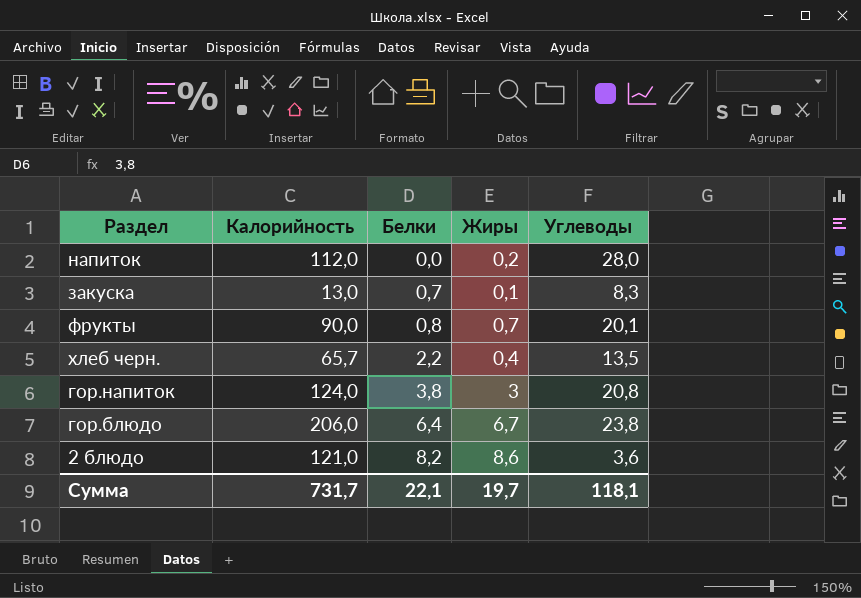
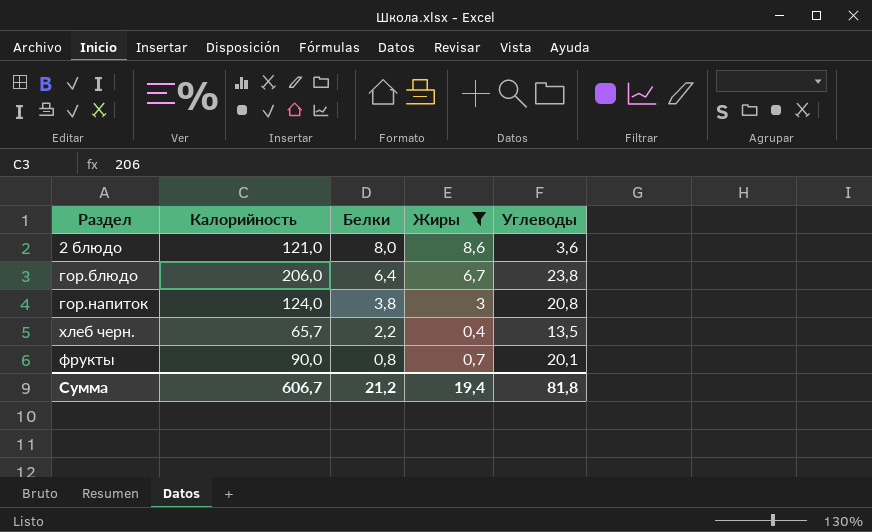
filter: none -> Жиры >= 0,4
row order: Белки ascending -> Белки descending
2 блюдо | Белки: 8,2 -> 8,0
Сумма | Калорийность: 731,7 -> 606,7
Сумма | Белки: 22,1 -> 21,2
Сумма | Жиры: 19,7 -> 19,4
Сумма | Углеводы: 118,1 -> 81,8

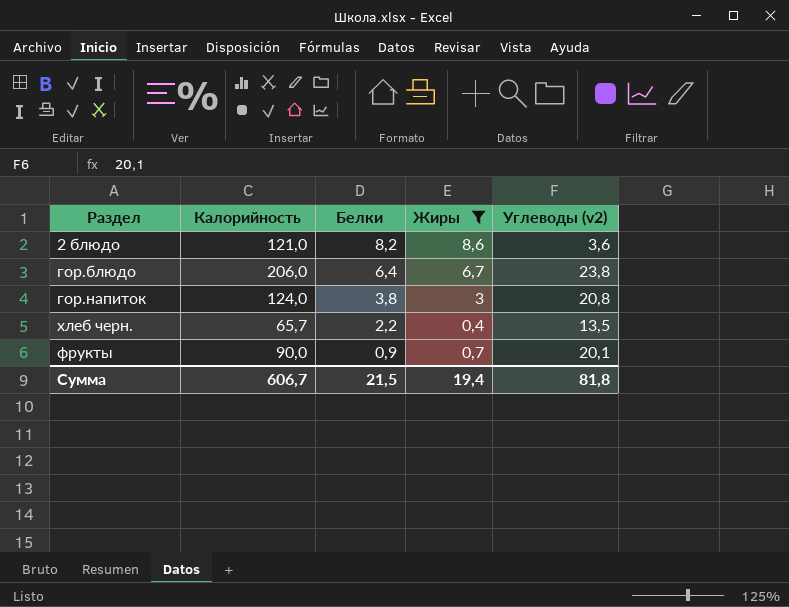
column name: Углеводы -> Углеводы (v2)
2 блюдо | Белки: 8,0 -> 8,2
фрукты | Белки: 0,8 -> 0,9
Сумма | Белки: 21,2 -> 21,5

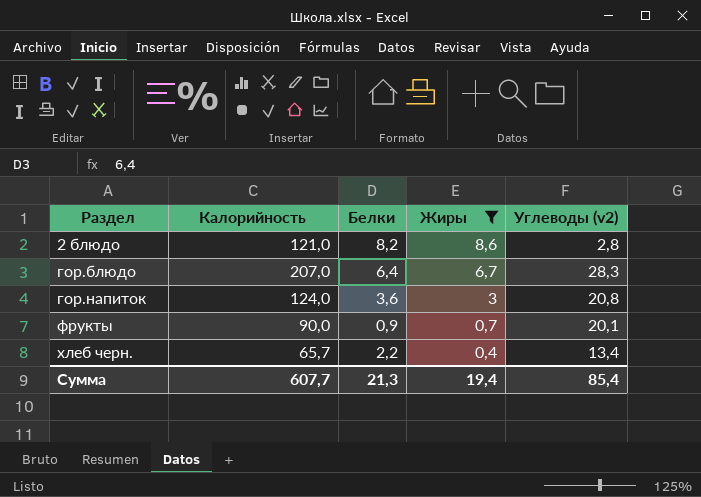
row order: Белки descending -> Раздел ascending
2 блюдо | Углеводы (v2): 3,6 -> 2,8
гор.блюдо | Калорийность: 206,0 -> 207,0
гор.блюдо | Углеводы (v2): 23,8 -> 28,3
гор.напиток | Белки: 3,8 -> 3,6
хлеб черн. | Углеводы (v2): 13,5 -> 13,4
Сумма | Калорийность: 606,7 -> 607,7
Сумма | Белки: 21,5 -> 21,3
Сумма | Углеводы (v2): 81,8 -> 85,4

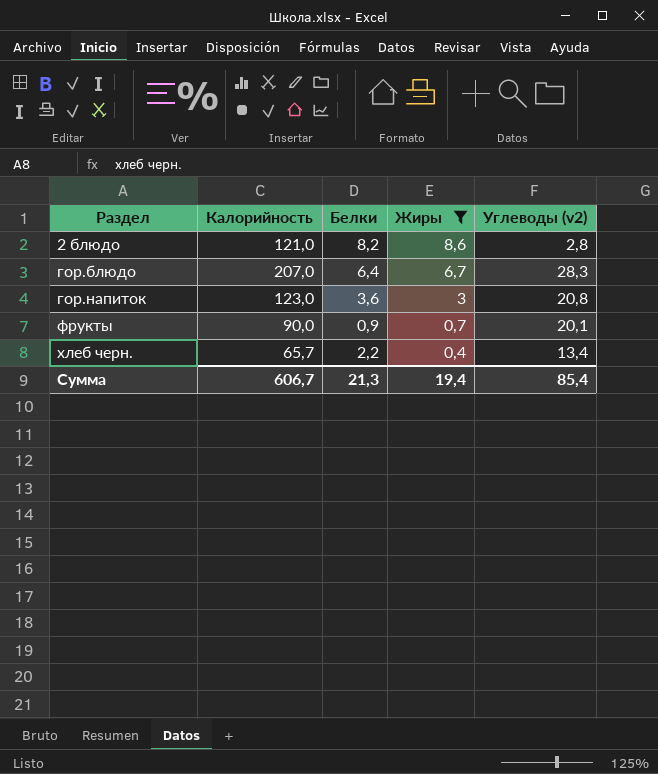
гор.напиток | Калорийность: 124,0 -> 123,0
Сумма | Калорийность: 607,7 -> 606,7

